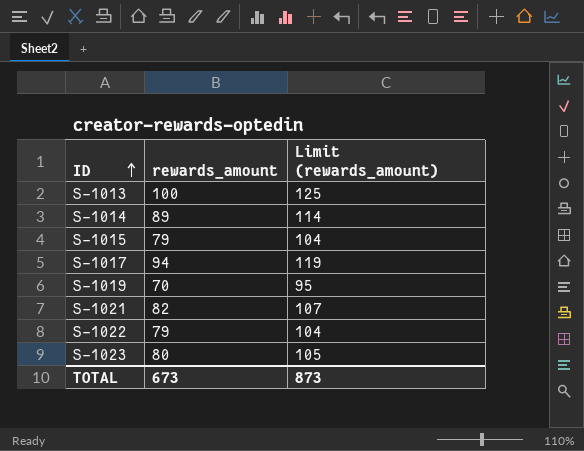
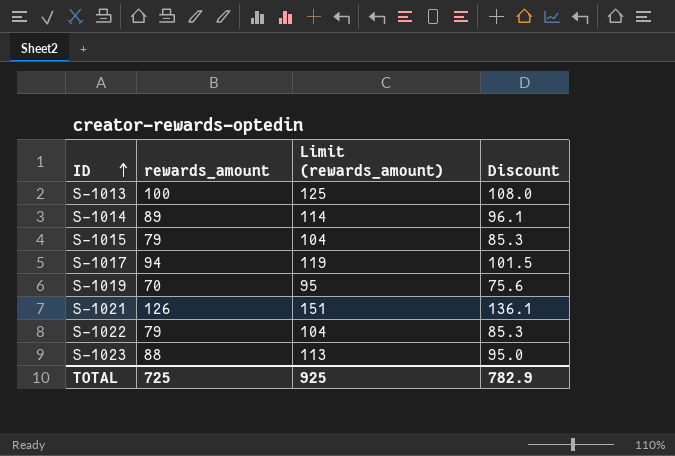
column Discount | formula: none -> [rewards_amount] * 1.08
S-1021 | rewards_amount: 82 -> 126
S-1021 | Limit (rewards_amount): 107 -> 151
S-1023 | rewards_amount: 80 -> 88
S-1023 | Limit (rewards_amount): 105 -> 113
TOTAL | rewards_amount: 673 -> 725
TOTAL | Limit (rewards_amount): 873 -> 925

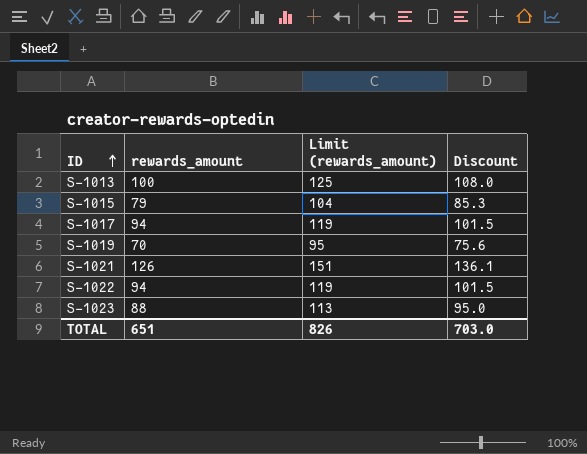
row S-1014: 89 | 114 | 96.1 -> none
S-1022 | rewards_amount: 79 -> 94
S-1022 | Limit (rewards_amount): 104 -> 119
S-1022 | Discount: 85.3 -> 101.5
TOTAL | rewards_amount: 725 -> 651
TOTAL | Limit (rewards_amount): 925 -> 826
TOTAL | Discount: 782.9 -> 703.0

